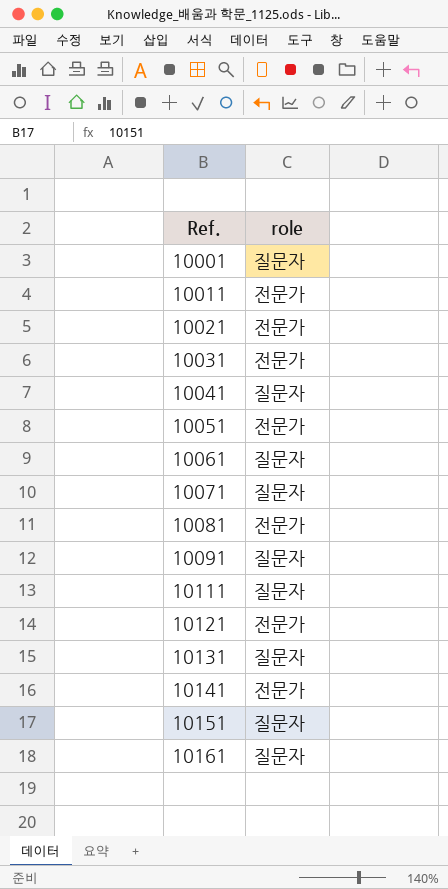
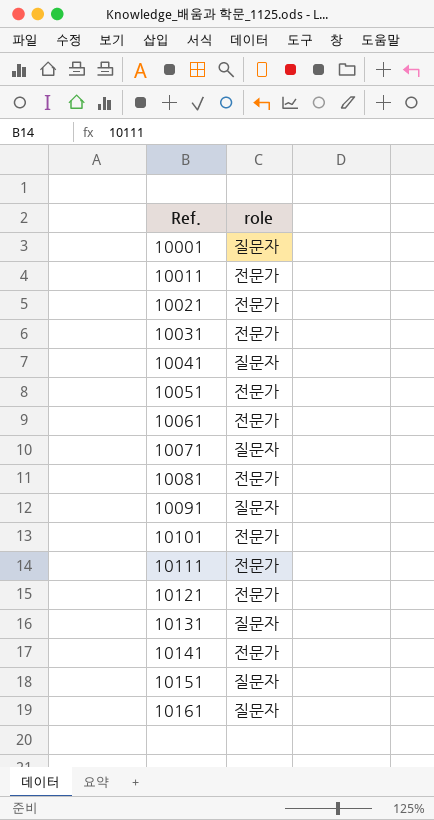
10061 | role: 질문자 -> 전문가
row 10101: none -> 전문가
10111 | role: 질문자 -> 전문가

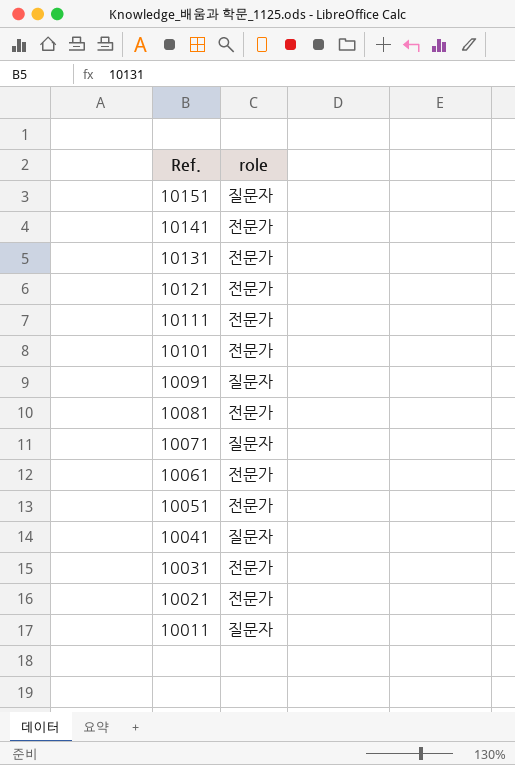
row order: Ref. ascending -> Ref. descending
row 10001: 질문자 -> none
row 10161: 질문자 -> none
10131 | role: 질문자 -> 전문가
10011 | role: 전문가 -> 질문자

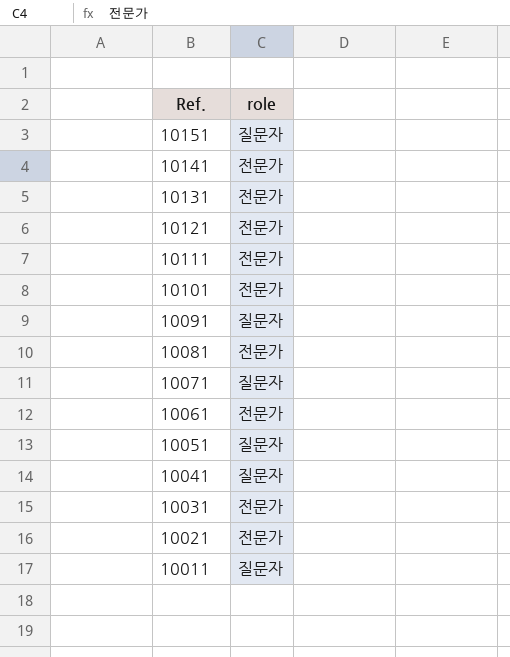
10051 | role: 전문가 -> 질문자

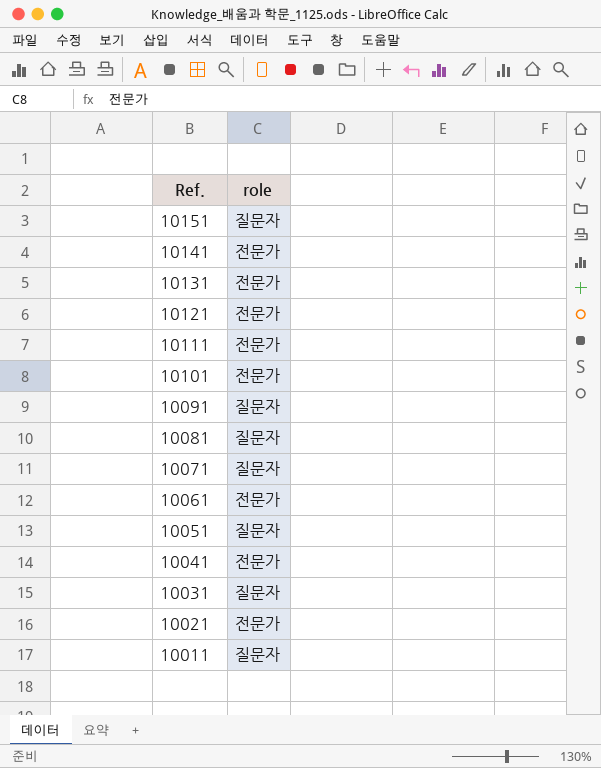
10081 | role: 전문가 -> 질문자
10041 | role: 질문자 -> 전문가
10031 | role: 전문가 -> 질문자

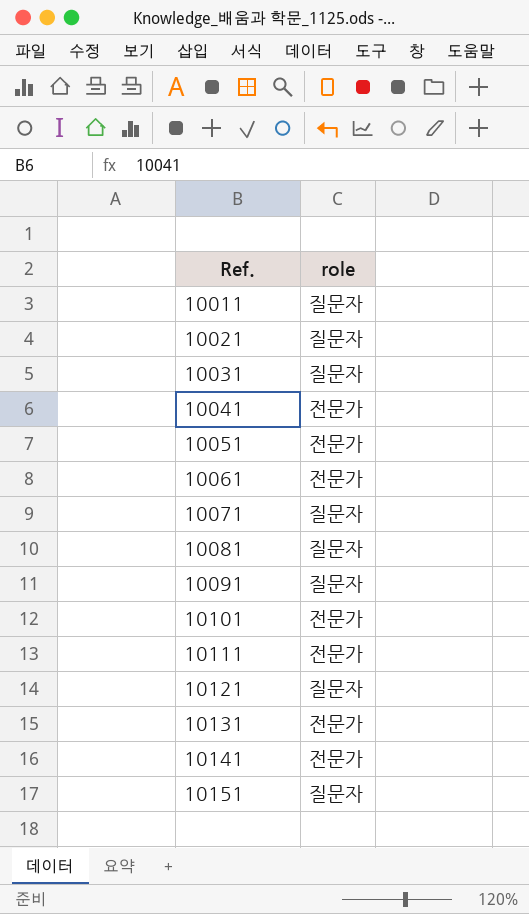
row order: Ref. descending -> Ref. ascending
10021 | role: 전문가 -> 질문자
10051 | role: 질문자 -> 전문가
10121 | role: 전문가 -> 질문자

